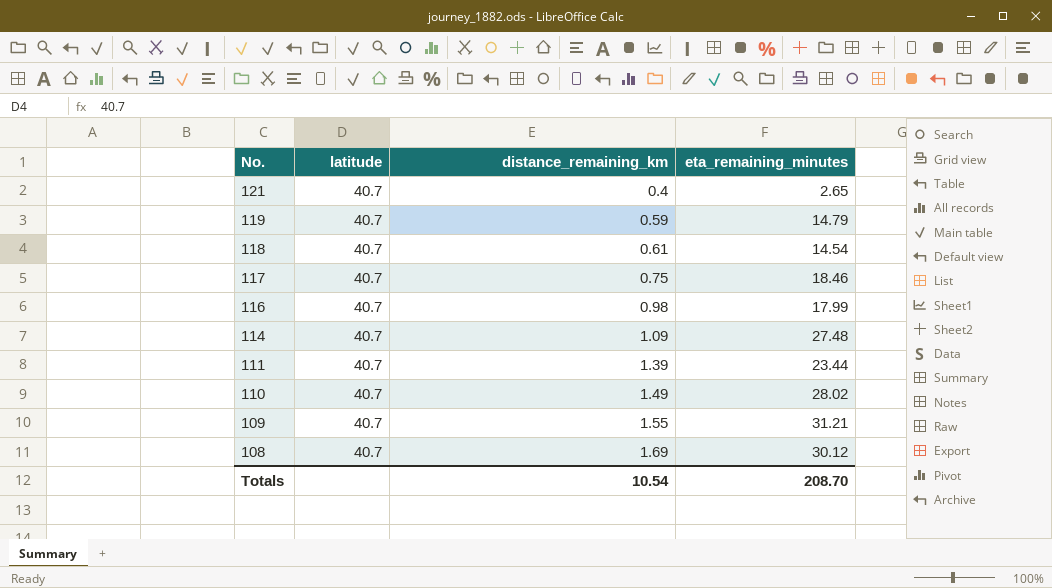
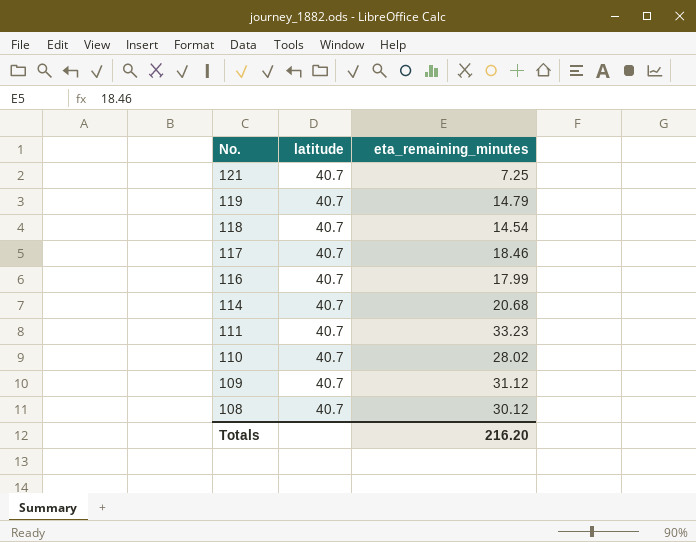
column distance_remaining_km | position: 3 -> none
121 | eta_remaining_minutes: 2.65 -> 7.25
114 | eta_remaining_minutes: 27.48 -> 20.68
111 | eta_remaining_minutes: 23.44 -> 33.23
109 | eta_remaining_minutes: 31.21 -> 31.12
Totals | eta_remaining_minutes: 208.70 -> 216.20

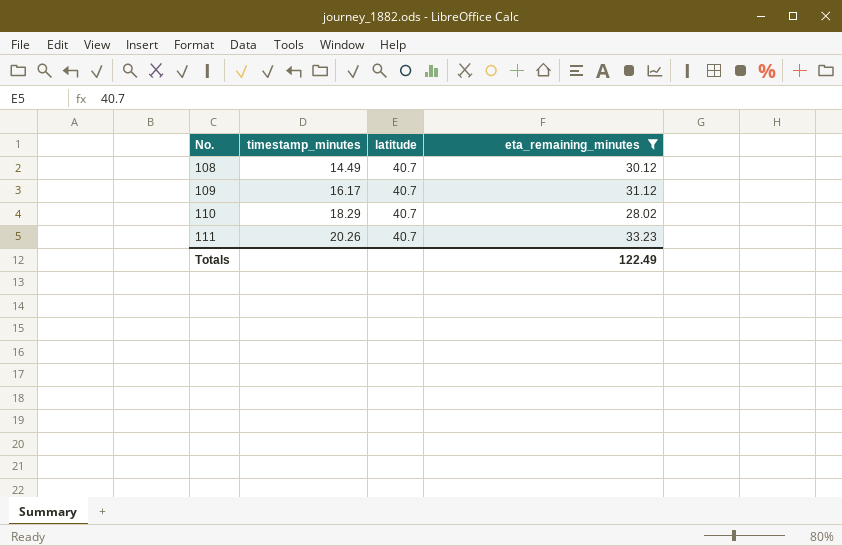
filter: none -> eta_remaining_minutes >= 28.02
row order: No. descending -> No. ascending
column timestamp_minutes | position: none -> 2
Totals | eta_remaining_minutes: 216.20 -> 122.49

